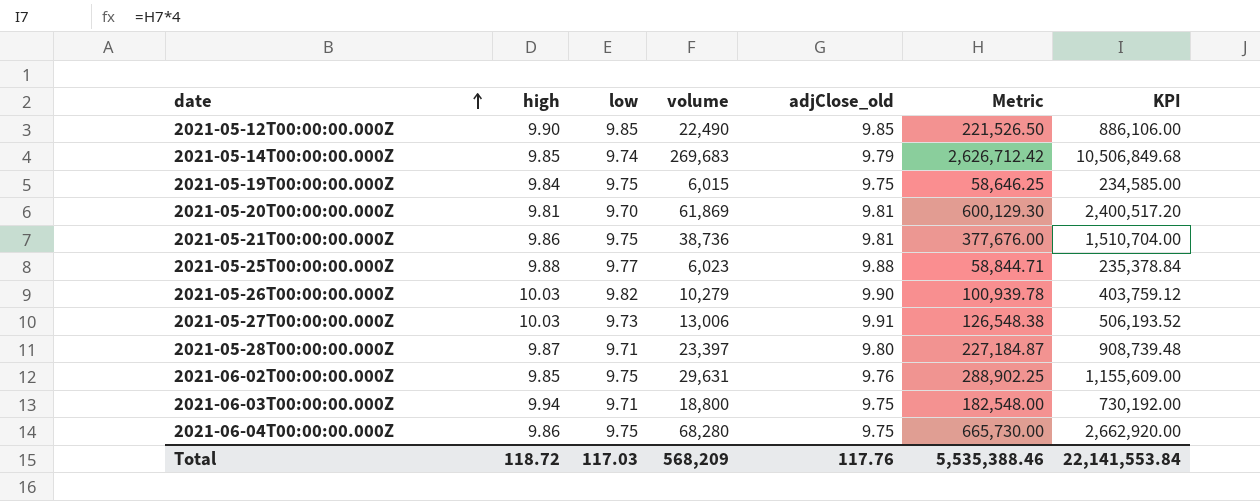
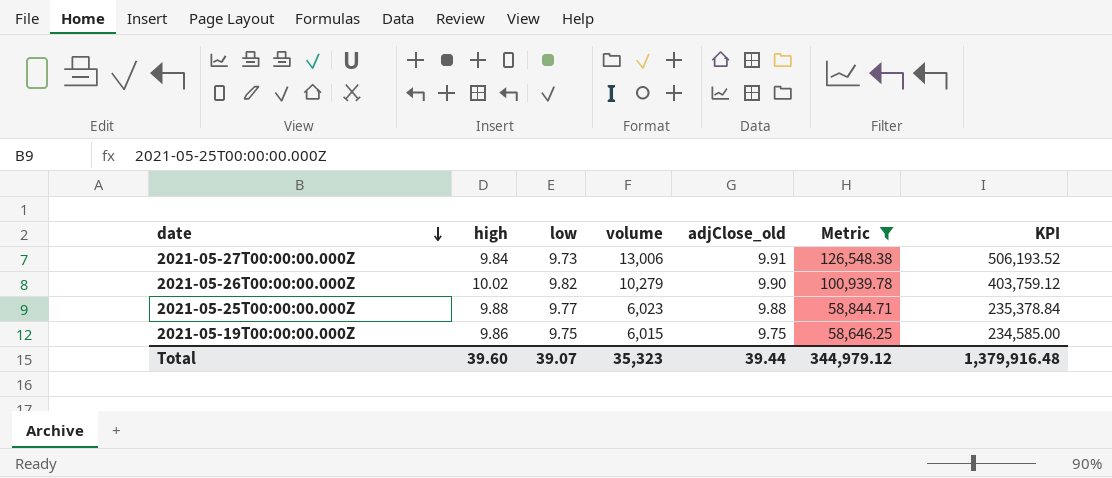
filter: none -> Metric <= 126,548.38
row order: date ascending -> date descending
2021-05-27T00:00:00.000Z | high: 10.03 -> 9.84
2021-05-26T00:00:00.000Z | high: 10.03 -> 10.02
2021-05-19T00:00:00.000Z | high: 9.84 -> 9.86
Total | high: 118.72 -> 39.60
Total | low: 117.03 -> 39.07
Total | volume: 568,209 -> 35,323
Total | adjClose_old: 117.76 -> 39.44
Total | Metric: 5,535,388.46 -> 344,979.12
Total | KPI: 22,141,553.84 -> 1,379,916.48

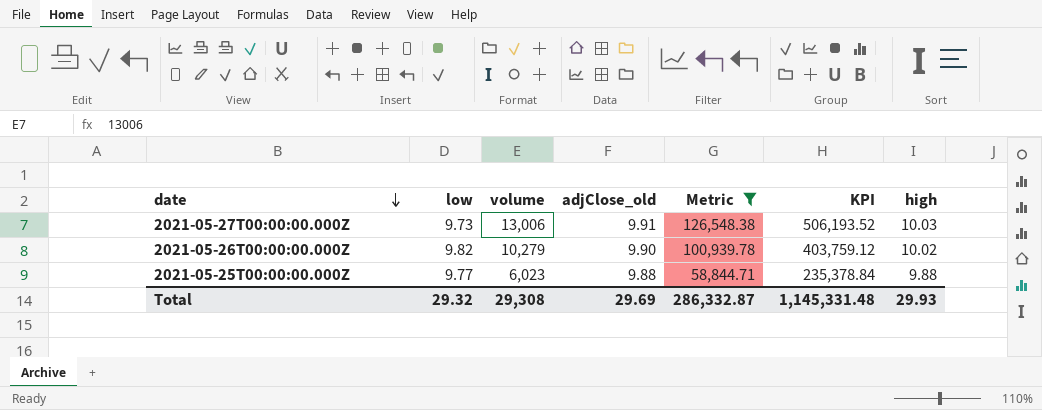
column high | position: 2 -> 7
row 2021-05-19T00:00:00.000Z: 9.86 | 9.75 | 6,015 | 9.75 | 58,646.25 | 234,585.00 -> none
2021-05-27T00:00:00.000Z | high: 9.84 -> 10.03
Total | low: 39.07 -> 29.32
Total | volume: 35,323 -> 29,308
Total | adjClose_old: 39.44 -> 29.69
Total | Metric: 344,979.12 -> 286,332.87
Total | KPI: 1,379,916.48 -> 1,145,331.48
Total | high: 39.60 -> 29.93

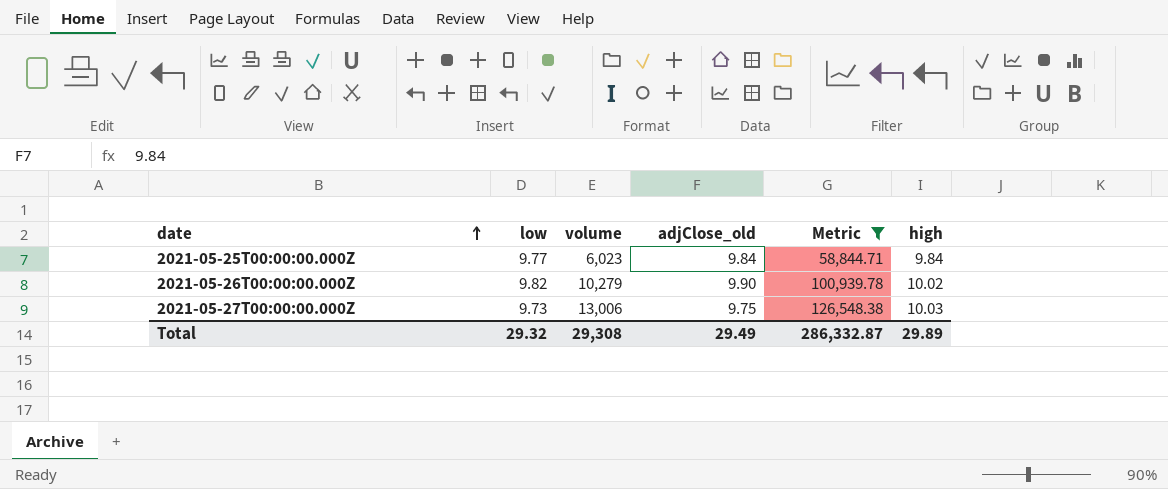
row order: date descending -> date ascending
column KPI | formula: [Metric] * 4 -> none
2021-05-25T00:00:00.000Z | adjClose_old: 9.88 -> 9.84
2021-05-25T00:00:00.000Z | high: 9.88 -> 9.84
2021-05-27T00:00:00.000Z | adjClose_old: 9.91 -> 9.75
Total | adjClose_old: 29.69 -> 29.49
Total | high: 29.93 -> 29.89

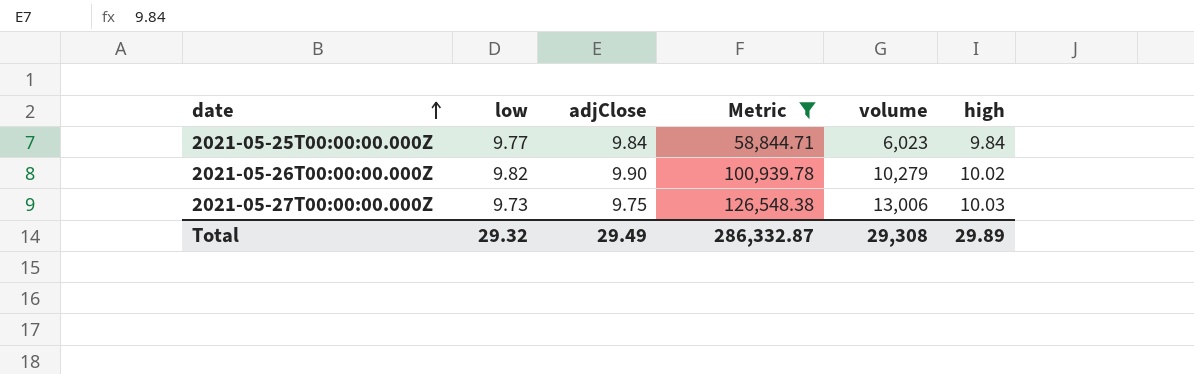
column name: adjClose_old -> adjClose
column volume | position: 3 -> 5

